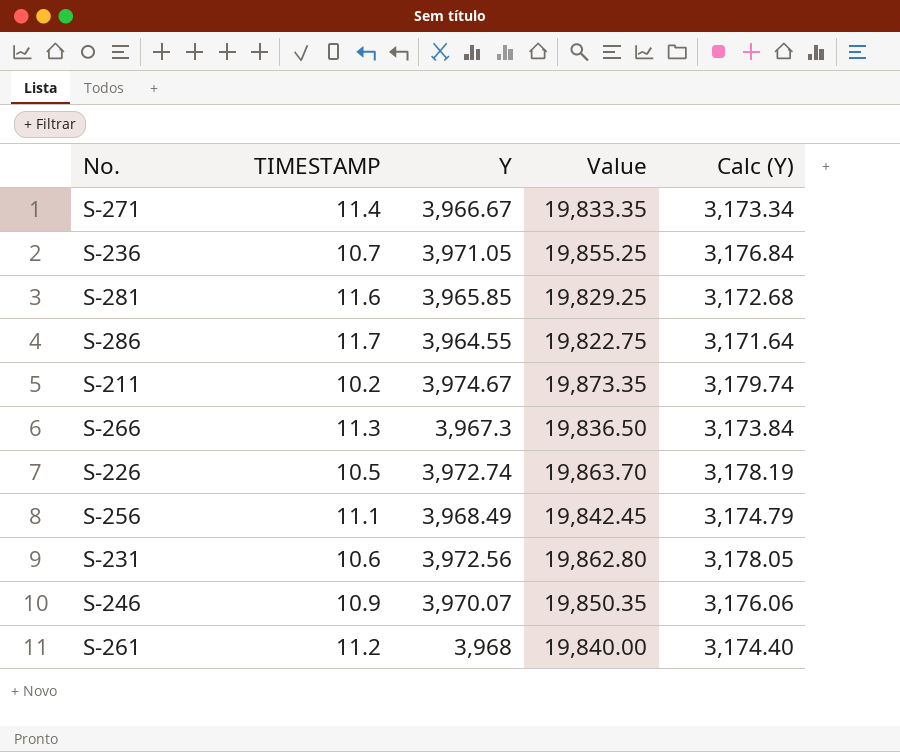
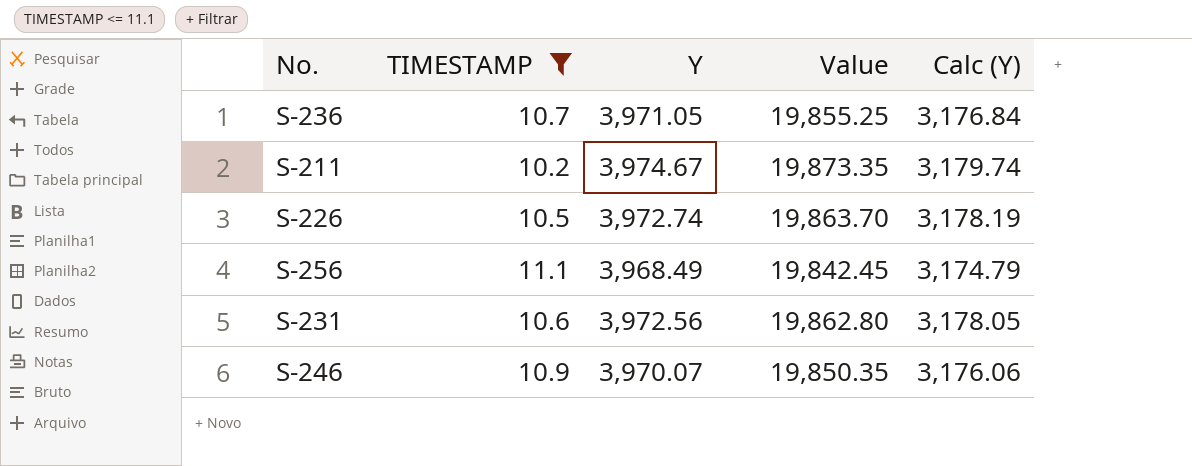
filter: none -> TIMESTAMP <= 11.1

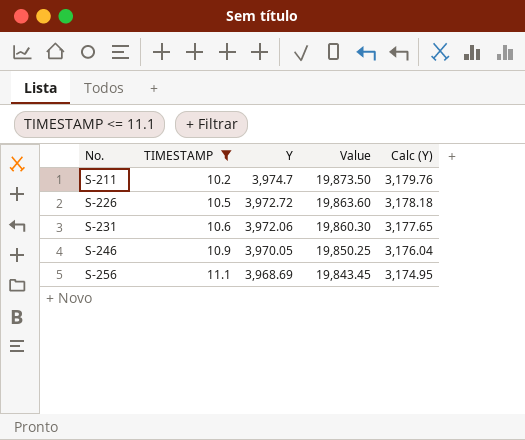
row order: none -> No. ascending
row S-236: 10.7 | 3,971.05 | 19,855.25 | 3,176.84 -> none
S-211 | Y: 3,974.67 -> 3,974.7
S-211 | Value: 19,873.35 -> 19,873.50
S-211 | Calc (Y): 3,179.74 -> 3,179.76
S-226 | Y: 3,972.74 -> 3,972.72
S-226 | Value: 19,863.70 -> 19,863.60
S-226 | Calc (Y): 3,178.19 -> 3,178.18
S-231 | Y: 3,972.56 -> 3,972.06
S-231 | Value: 19,862.80 -> 19,860.30
S-231 | Calc (Y): 3,178.05 -> 3,177.65
S-246 | Y: 3,970.07 -> 3,970.05
S-246 | Value: 19,850.35 -> 19,850.25
S-246 | Calc (Y): 3,176.06 -> 3,176.04
S-256 | Y: 3,968.49 -> 3,968.69
S-256 | Value: 19,842.45 -> 19,843.45
S-256 | Calc (Y): 3,174.79 -> 3,174.95

